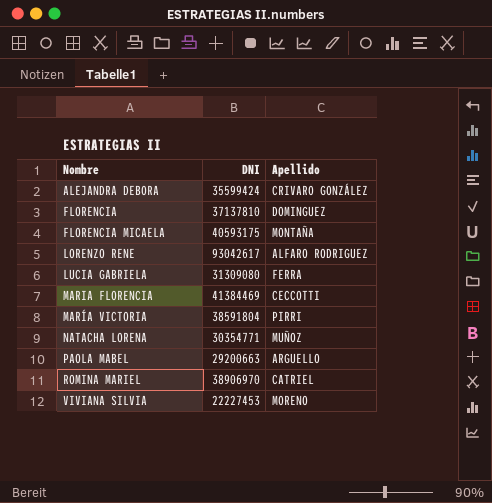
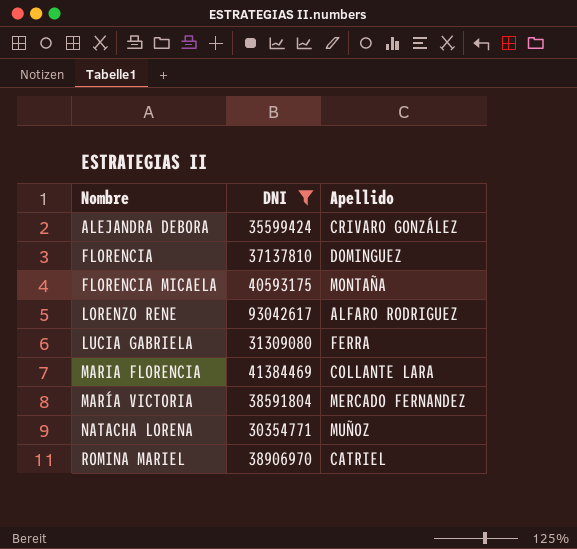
filter: none -> DNI >= 30354771
MARIA FLORENCIA | Apellido: CECCOTTI -> COLLANTE LARA
MARÍA VICTORIA | Apellido: PIRRI -> MERCADO FERNANDEZ

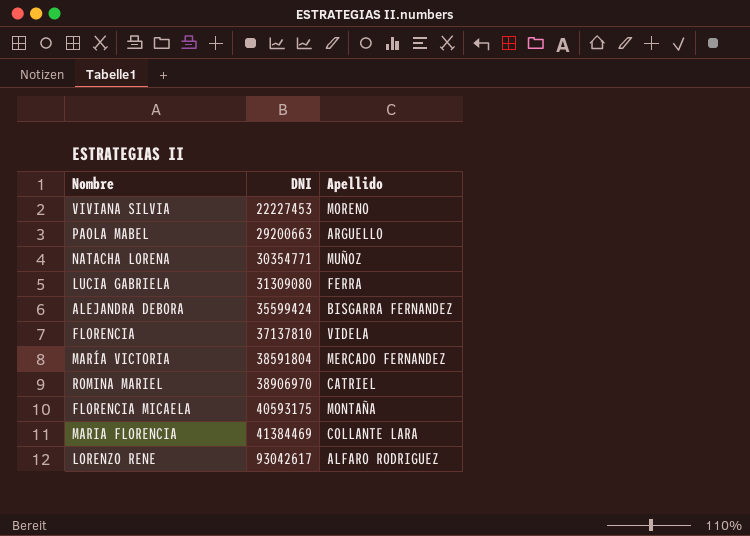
filter: DNI >= 30354771 -> none
row order: Nombre ascending -> DNI ascending
ALEJANDRA DEBORA | Apellido: CRIVARO GONZÁLEZ -> BISGARRA FERNANDEZ
FLORENCIA | Apellido: DOMINGUEZ -> VIDELA

